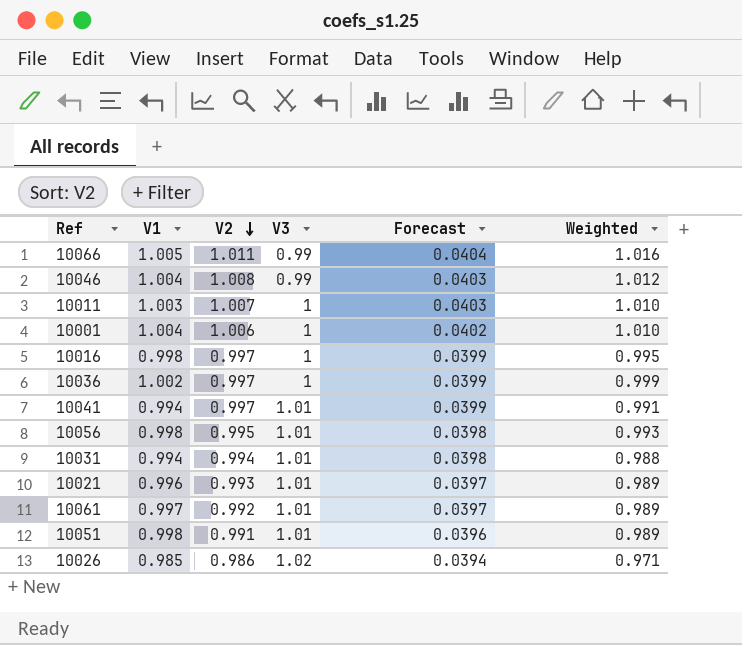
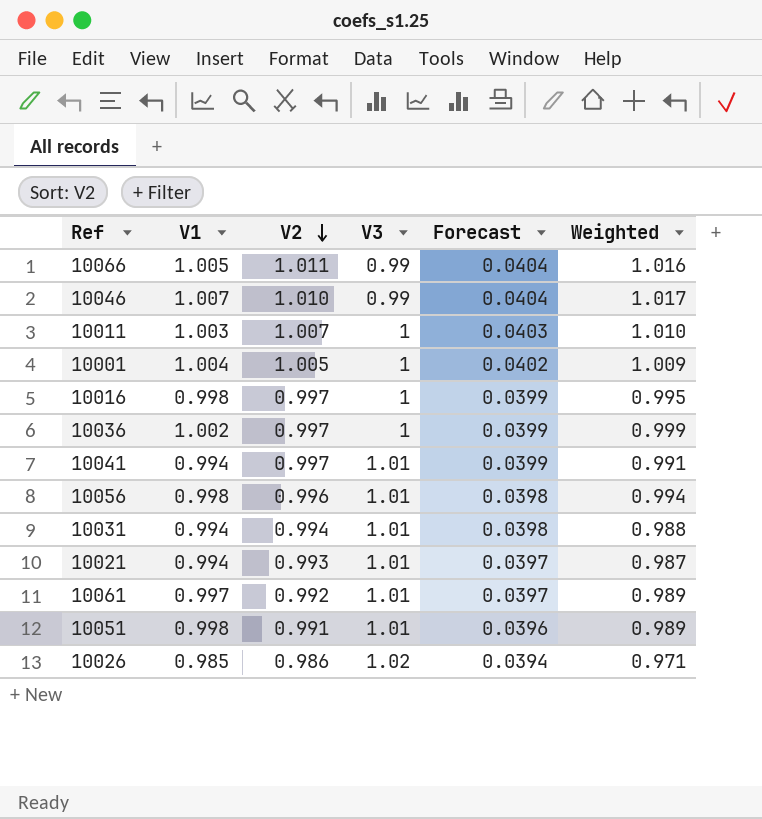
10046 | V1: 1.004 -> 1.007
10046 | V2: 1.008 -> 1.010
10046 | Forecast: 0.0403 -> 0.0404
10046 | Weighted: 1.012 -> 1.017
10001 | V2: 1.006 -> 1.005
10001 | Weighted: 1.010 -> 1.009
10056 | V2: 0.995 -> 0.996
10056 | Weighted: 0.993 -> 0.994
10021 | V1: 0.996 -> 0.994
10021 | Weighted: 0.989 -> 0.987

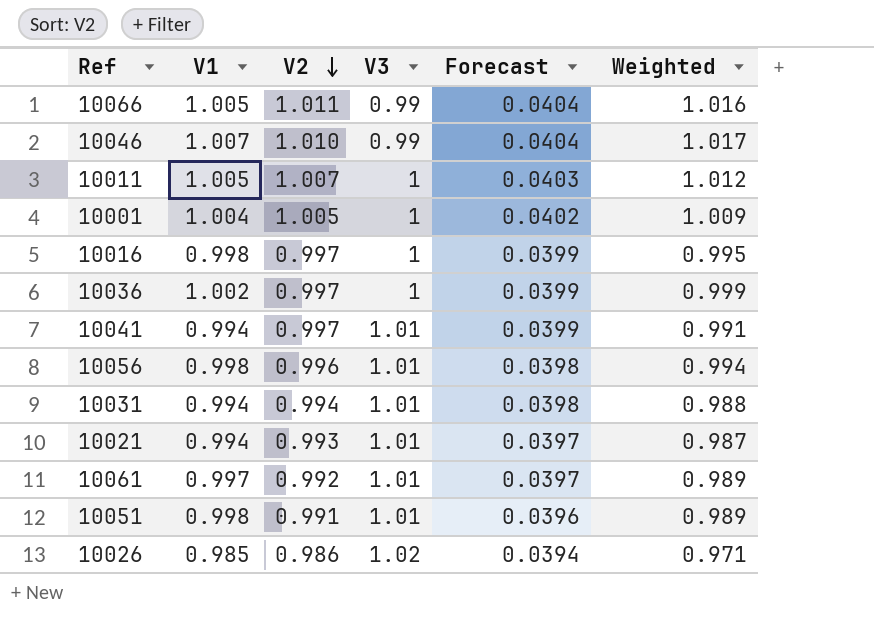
10011 | V1: 1.003 -> 1.005
10011 | Weighted: 1.010 -> 1.012

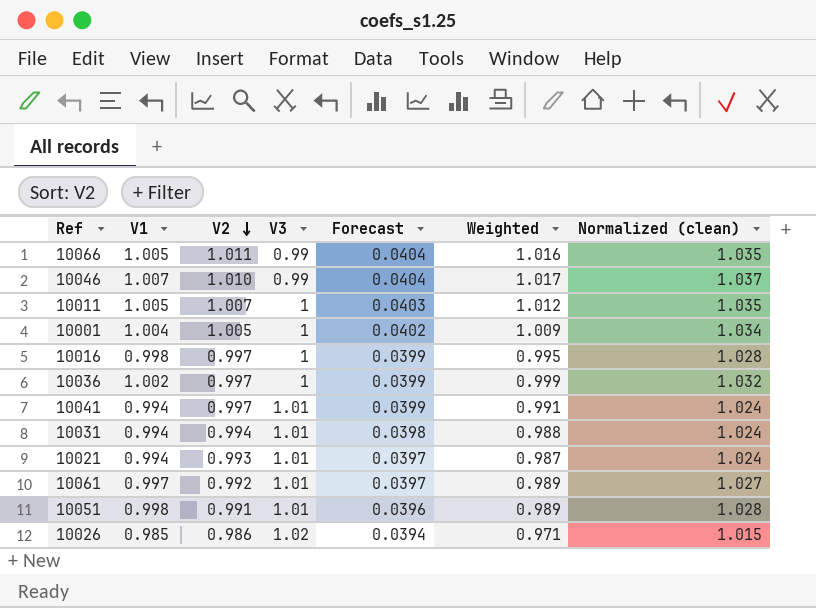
column Normalized (clean) | formula: none -> [V1] * 1.03
row 10056: 0.998 | 0.996 | 1.01 | 0.0398 | 0.994 -> none

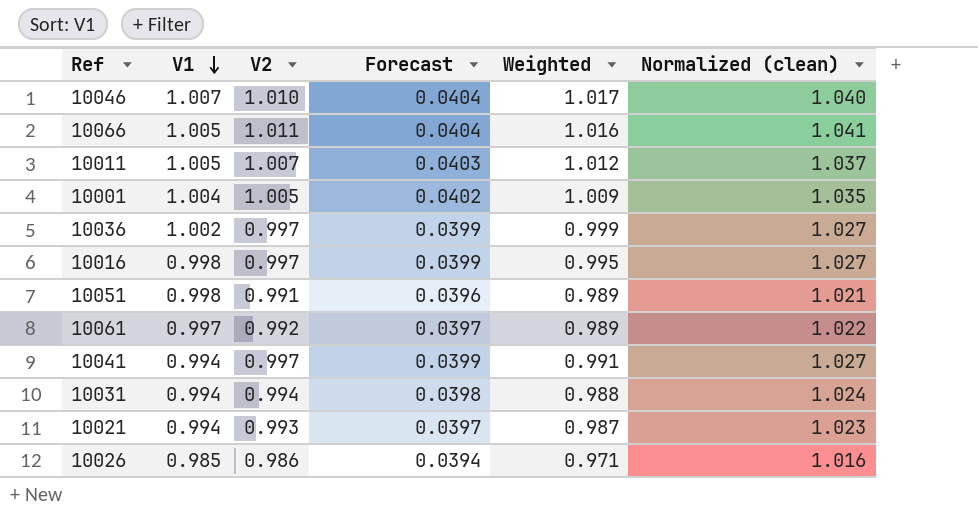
row order: V2 descending -> V1 descending
column V3 | position: 4 -> none
column Normalized (clean) | formula: [V1] * 1.03 -> [V2] * 1.03

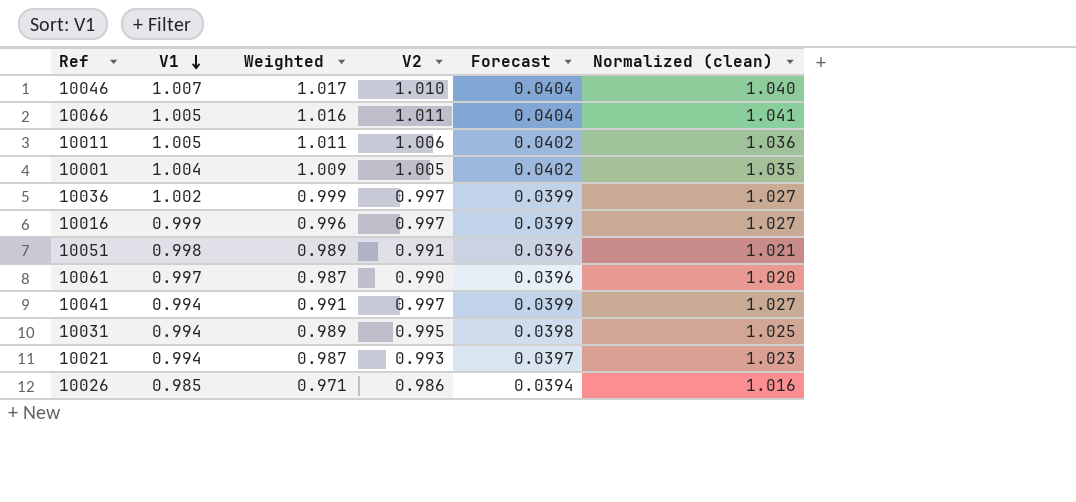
column Weighted | position: 5 -> 3
10011 | Weighted: 1.012 -> 1.011
10011 | V2: 1.007 -> 1.006
10011 | Forecast: 0.0403 -> 0.0402
10011 | Normalized (clean): 1.037 -> 1.036
10016 | V1: 0.998 -> 0.999
10016 | Weighted: 0.995 -> 0.996
10061 | Weighted: 0.989 -> 0.987
10061 | V2: 0.992 -> 0.990
10061 | Forecast: 0.0397 -> 0.0396
10061 | Normalized (clean): 1.022 -> 1.020
10031 | Weighted: 0.988 -> 0.989
10031 | V2: 0.994 -> 0.995
10031 | Normalized (clean): 1.024 -> 1.025

